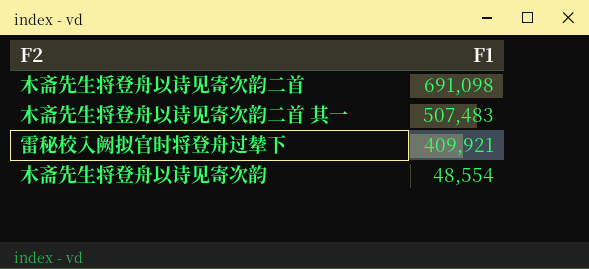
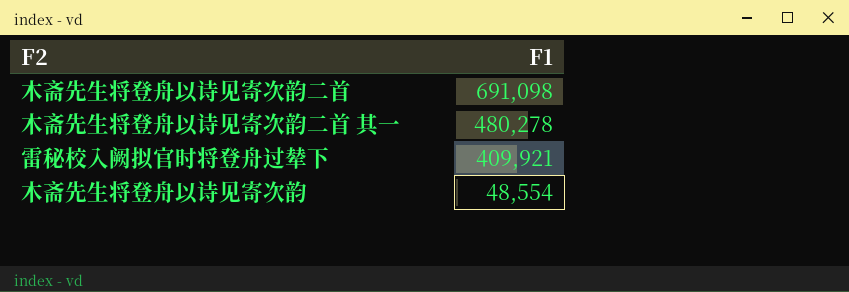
木斋先生将登舟以诗见寄次韵二首 其一 | F1: 507,483 -> 480,278

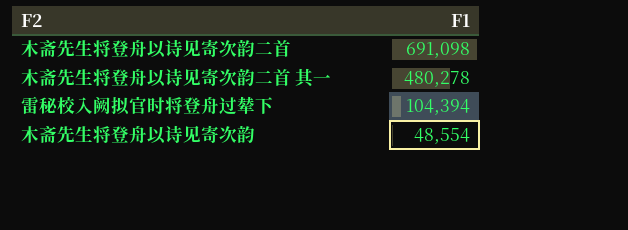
雷秘校入阙拟官时将登舟过辇下 | F1: 409,921 -> 104,394

